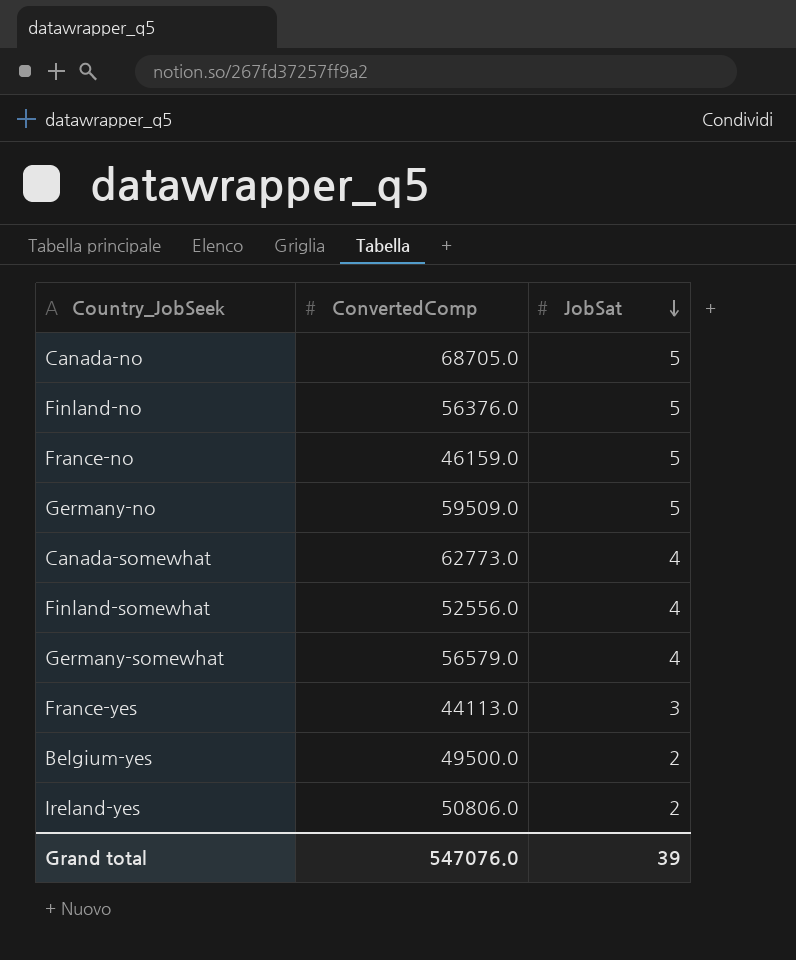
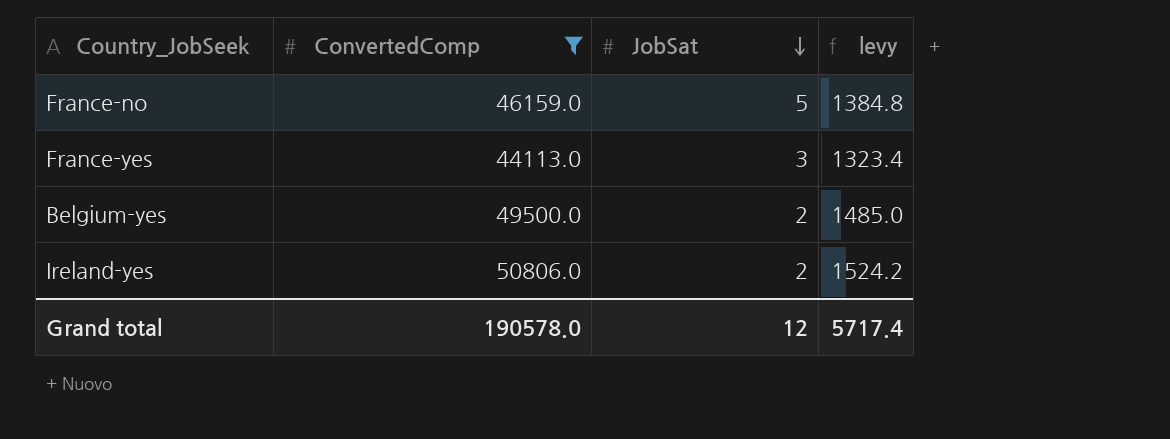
filter: none -> ConvertedComp <= 50806.0
column levy | formula: none -> [ConvertedComp] * 0.03
Grand total | ConvertedComp: 547076.0 -> 190578.0
Grand total | JobSat: 39 -> 12

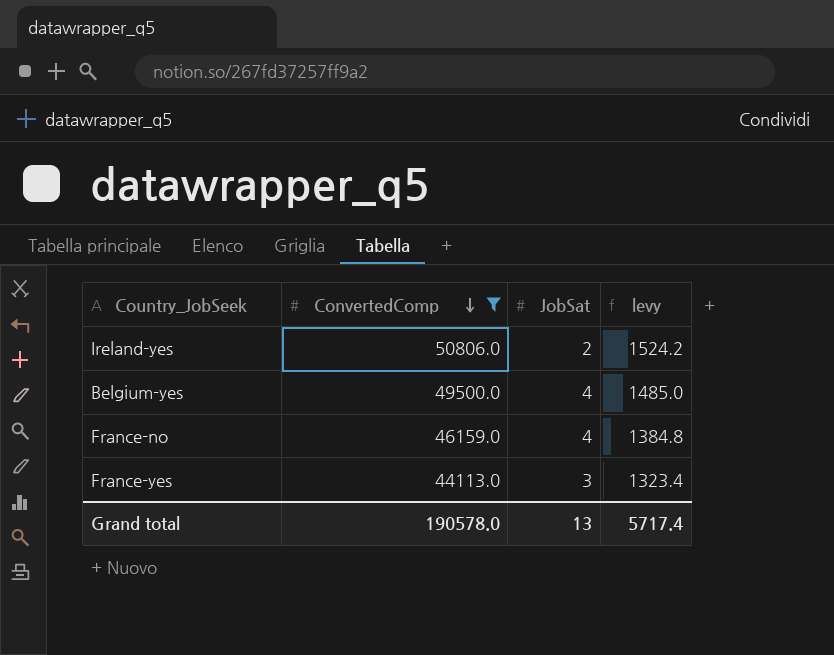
row order: JobSat descending -> ConvertedComp descending
Belgium-yes | JobSat: 2 -> 4
France-no | JobSat: 5 -> 4
Grand total | JobSat: 12 -> 13

